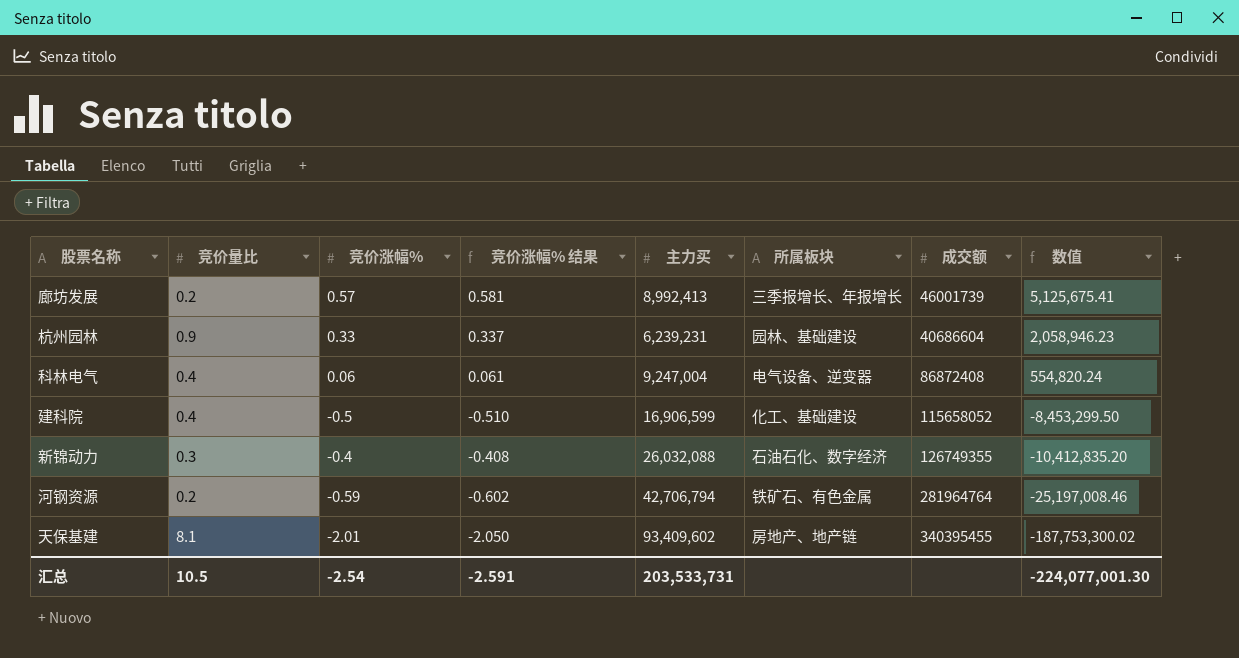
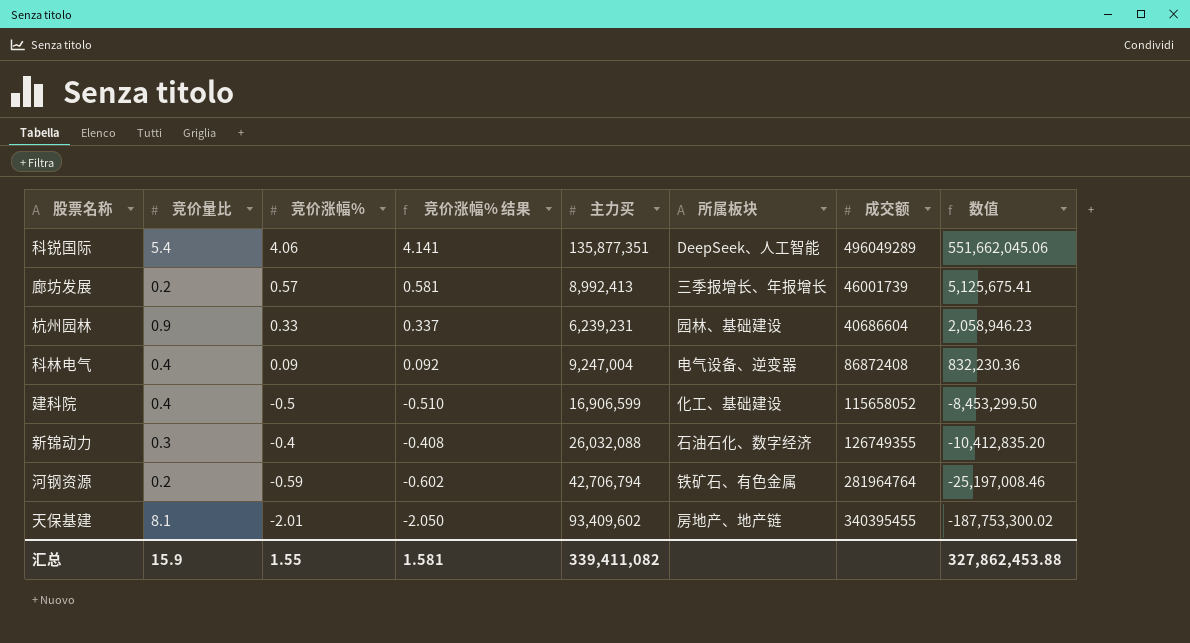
row 科锐国际: none -> 5.4 | 4.06 | 4.141 | 135,877,351 | DeepSeek、人工智能 | 496049289 | 551,662,045.06
科林电气 | 竞价涨幅%: 0.06 -> 0.09
科林电气 | 竞价涨幅% 结果: 0.061 -> 0.092
科林电气 | 数值: 554,820.24 -> 832,230.36
汇总 | 竞价量比: 10.5 -> 15.9
汇总 | 竞价涨幅%: -2.54 -> 1.55
汇总 | 竞价涨幅% 结果: -2.591 -> 1.581
汇总 | 主力买: 203,533,731 -> 339,411,082
汇总 | 数值: -224,077,001.30 -> 327,862,453.88

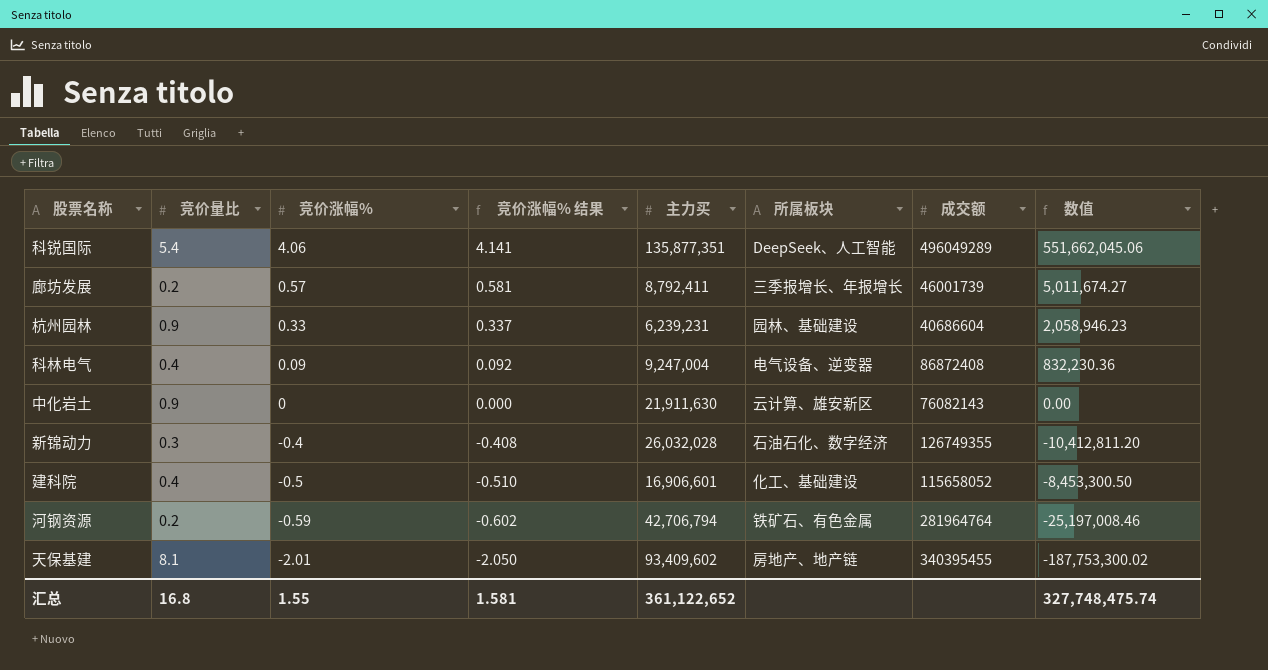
row order: 数值 descending -> 竞价涨幅% descending
廊坊发展 | 主力买: 8,992,413 -> 8,792,411
廊坊发展 | 数值: 5,125,675.41 -> 5,011,674.27
row 中化岩土: none -> 0.9 | 0 | 0.000 | 21,911,630 | 云计算、雄安新区 | 76082143 | 0.00
新锦动力 | 主力买: 26,032,088 -> 26,032,028
新锦动力 | 数值: -10,412,835.20 -> -10,412,811.20
建科院 | 主力买: 16,906,599 -> 16,906,601
建科院 | 数值: -8,453,299.50 -> -8,453,300.50
汇总 | 竞价量比: 15.9 -> 16.8
汇总 | 主力买: 339,411,082 -> 361,122,652
汇总 | 数值: 327,862,453.88 -> 327,748,475.74

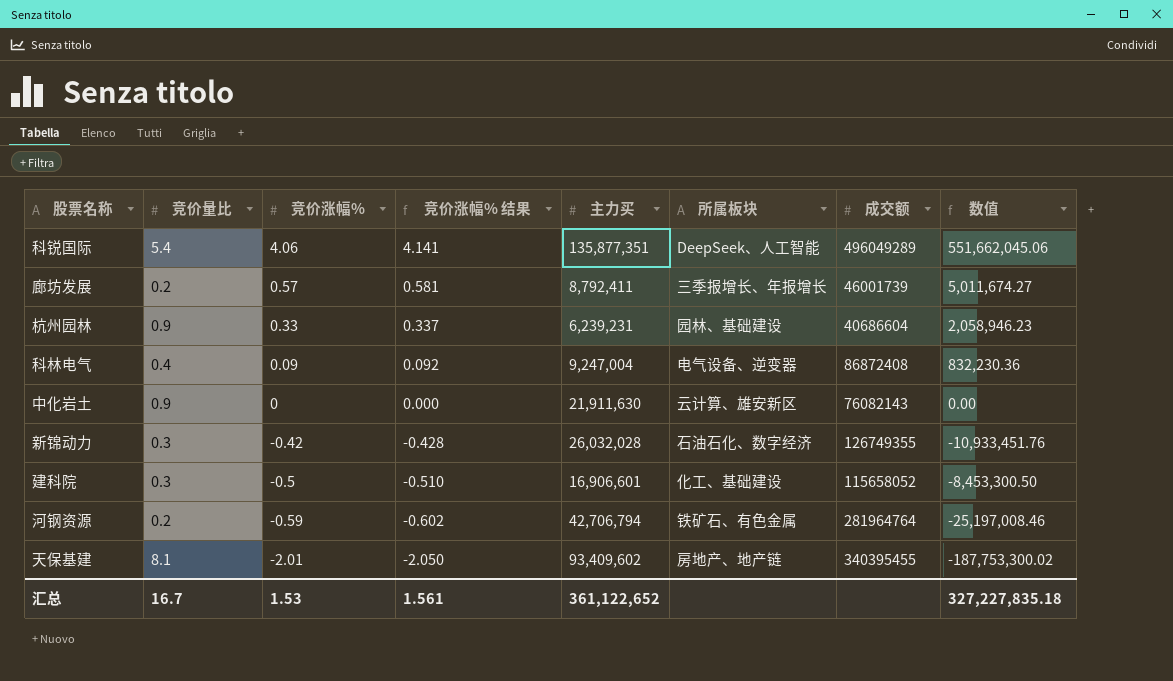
新锦动力 | 竞价涨幅%: -0.4 -> -0.42
新锦动力 | 竞价涨幅% 结果: -0.408 -> -0.428
新锦动力 | 数值: -10,412,811.20 -> -10,933,451.76
建科院 | 竞价量比: 0.4 -> 0.3
汇总 | 竞价量比: 16.8 -> 16.7
汇总 | 竞价涨幅%: 1.55 -> 1.53
汇总 | 竞价涨幅% 结果: 1.581 -> 1.561
汇总 | 数值: 327,748,475.74 -> 327,227,835.18

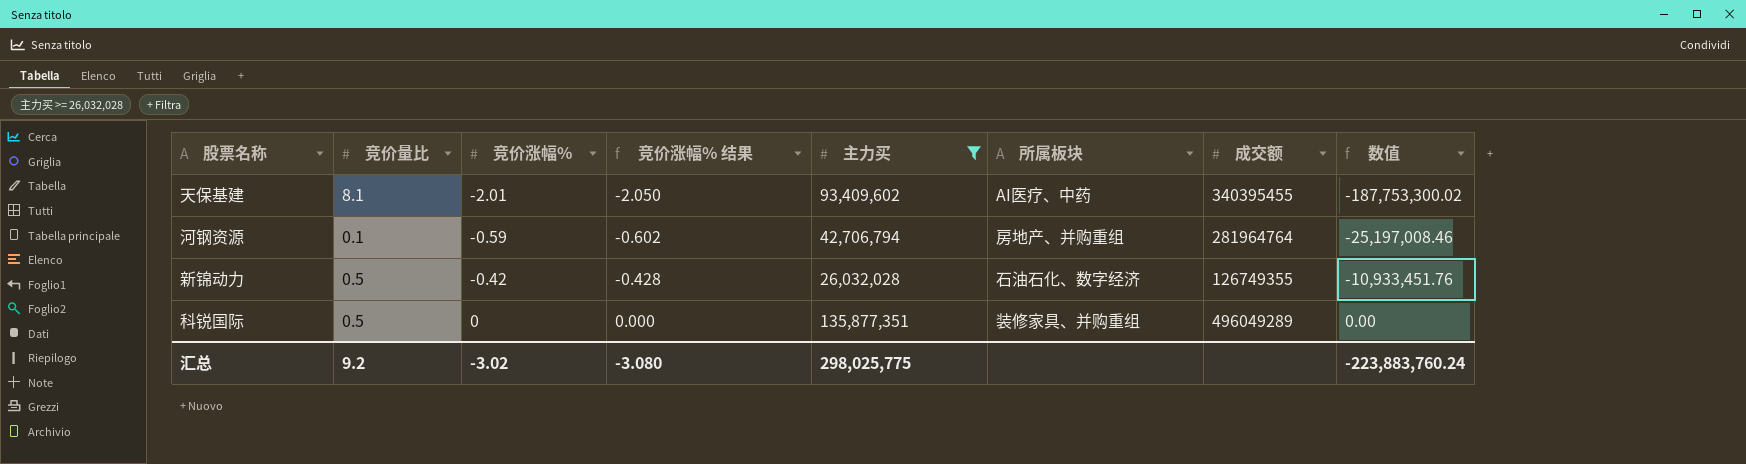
filter: none -> 主力买 >= 26,032,028
row order: 竞价涨幅% descending -> 竞价涨幅% ascending
天保基建 | 所属板块: 房地产、地产链 -> AI医疗、中药
河钢资源 | 竞价量比: 0.2 -> 0.1
河钢资源 | 所属板块: 铁矿石、有色金属 -> 房地产、并购重组
新锦动力 | 竞价量比: 0.3 -> 0.5
科锐国际 | 竞价量比: 5.4 -> 0.5
科锐国际 | 竞价涨幅%: 4.06 -> 0
科锐国际 | 竞价涨幅% 结果: 4.141 -> 0.000
科锐国际 | 所属板块: DeepSeek、人工智能 -> 装修家具、并购重组
科锐国际 | 数值: 551,662,045.06 -> 0.00
汇总 | 竞价量比: 16.7 -> 9.2
汇总 | 竞价涨幅%: 1.53 -> -3.02
汇总 | 竞价涨幅% 结果: 1.561 -> -3.080
汇总 | 主力买: 361,122,652 -> 298,025,775
汇总 | 数值: 327,227,835.18 -> -223,883,760.24

